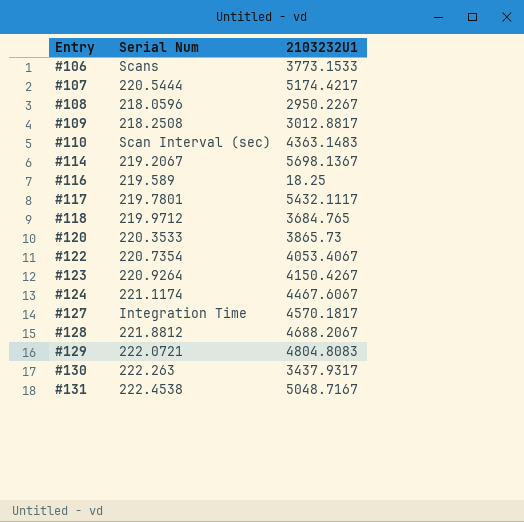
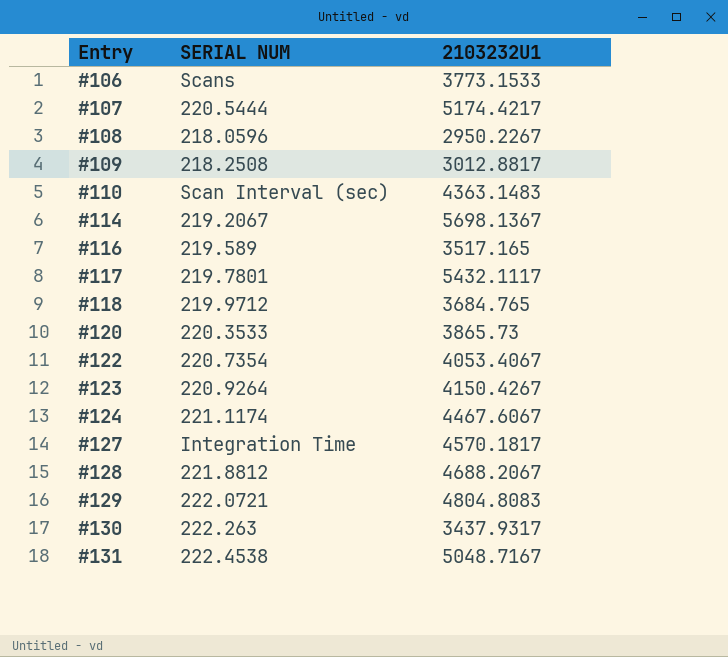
column name: Serial Num -> SERIAL NUM
#116 | 2103232U1: 18.25 -> 3517.165

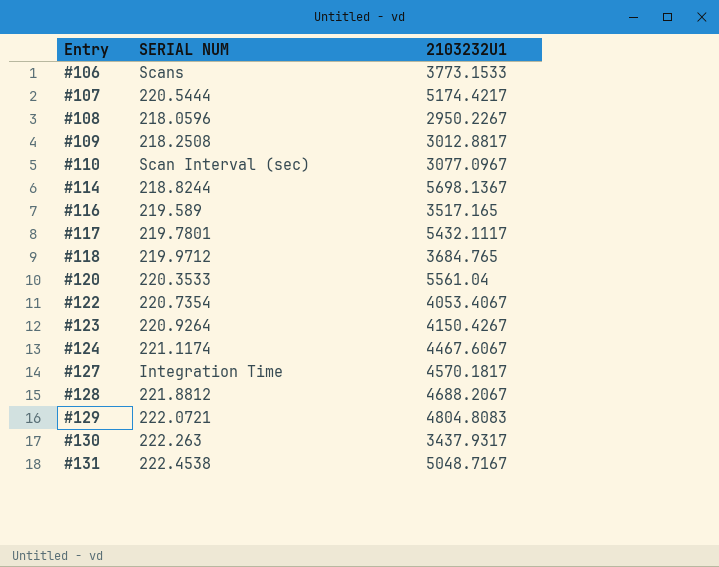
#110 | 2103232U1: 4363.1483 -> 3077.0967
#114 | SERIAL NUM: 219.2067 -> 218.8244
#120 | 2103232U1: 3865.73 -> 5561.04

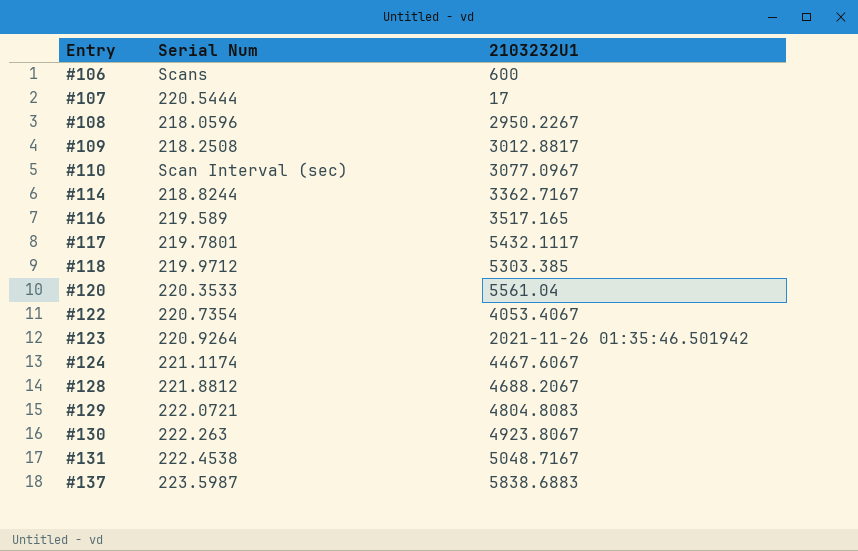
column name: SERIAL NUM -> Serial Num
row #127: Integration Time | 4570.1817 -> none
#106 | 2103232U1: 3773.1533 -> 600
#107 | 2103232U1: 5174.4217 -> 17
#114 | 2103232U1: 5698.1367 -> 3362.7167
#118 | 2103232U1: 3684.765 -> 5303.385
#123 | 2103232U1: 4150.4267 -> 2021-11-26 01:35:46.501942
#130 | 2103232U1: 3437.9317 -> 4923.8067
row #137: none -> 223.5987 | 5838.6883

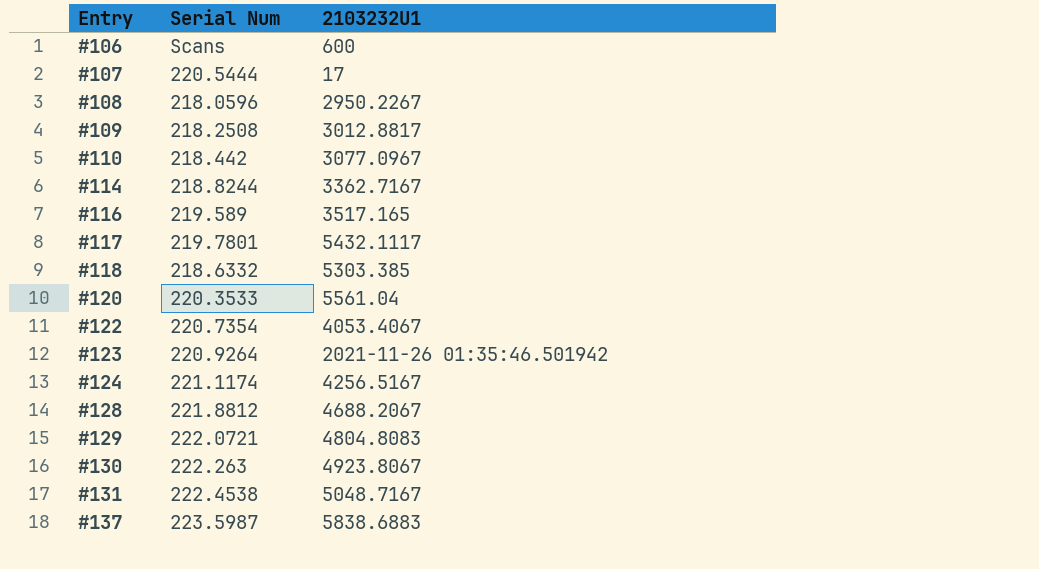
#110 | Serial Num: Scan Interval (sec) -> 218.442
#118 | Serial Num: 219.9712 -> 218.6332
#124 | 2103232U1: 4467.6067 -> 4256.5167

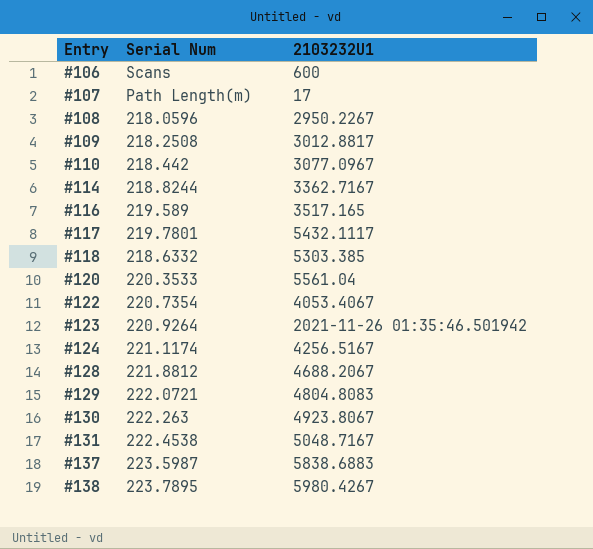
#107 | Serial Num: 220.5444 -> Path Length(m)
row #138: none -> 223.7895 | 5980.4267

